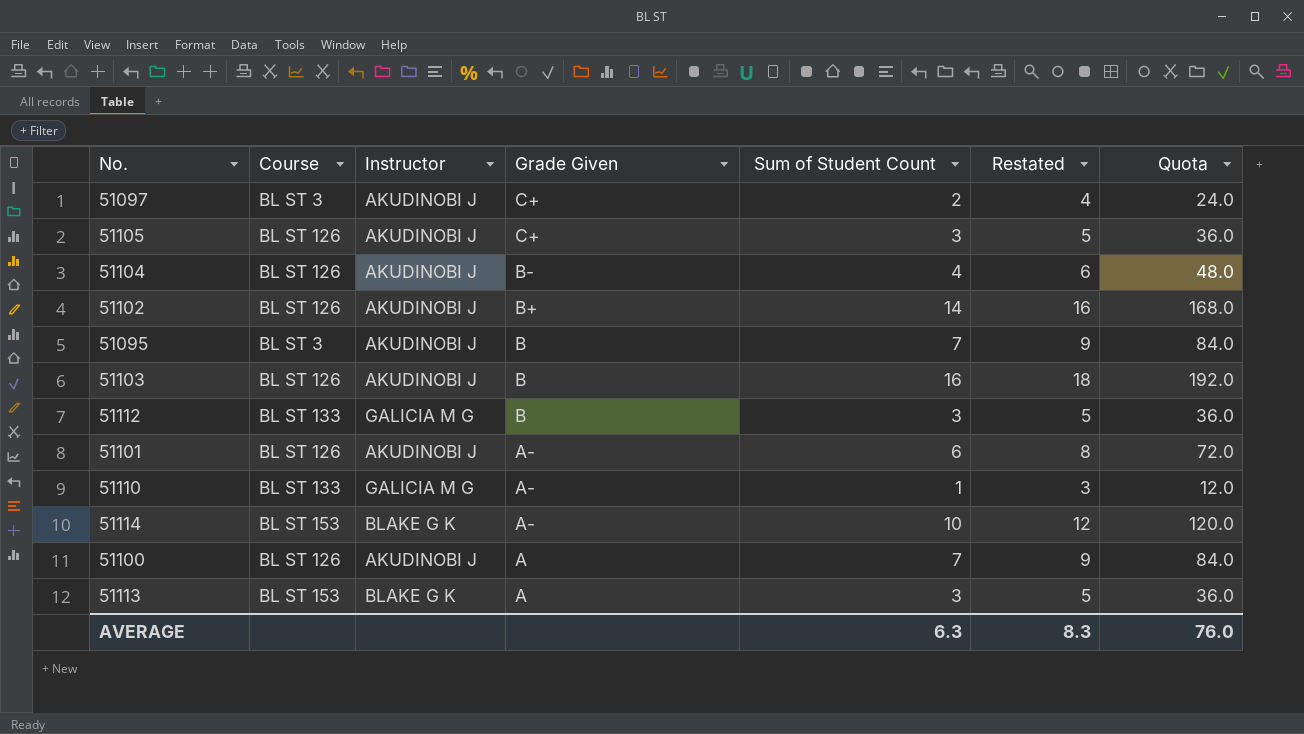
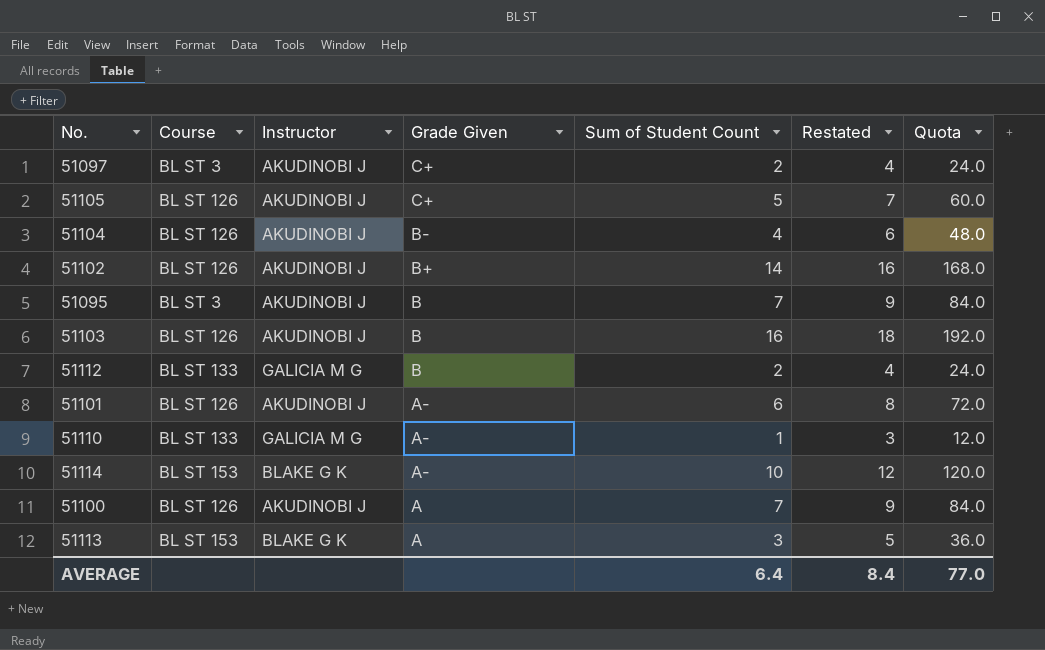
51105 | Sum of Student Count: 3 -> 5
51105 | Restated: 5 -> 7
51105 | Quota: 36.0 -> 60.0
51112 | Sum of Student Count: 3 -> 2
51112 | Restated: 5 -> 4
51112 | Quota: 36.0 -> 24.0
AVERAGE | Sum of Student Count: 6.3 -> 6.4
AVERAGE | Restated: 8.3 -> 8.4
AVERAGE | Quota: 76.0 -> 77.0

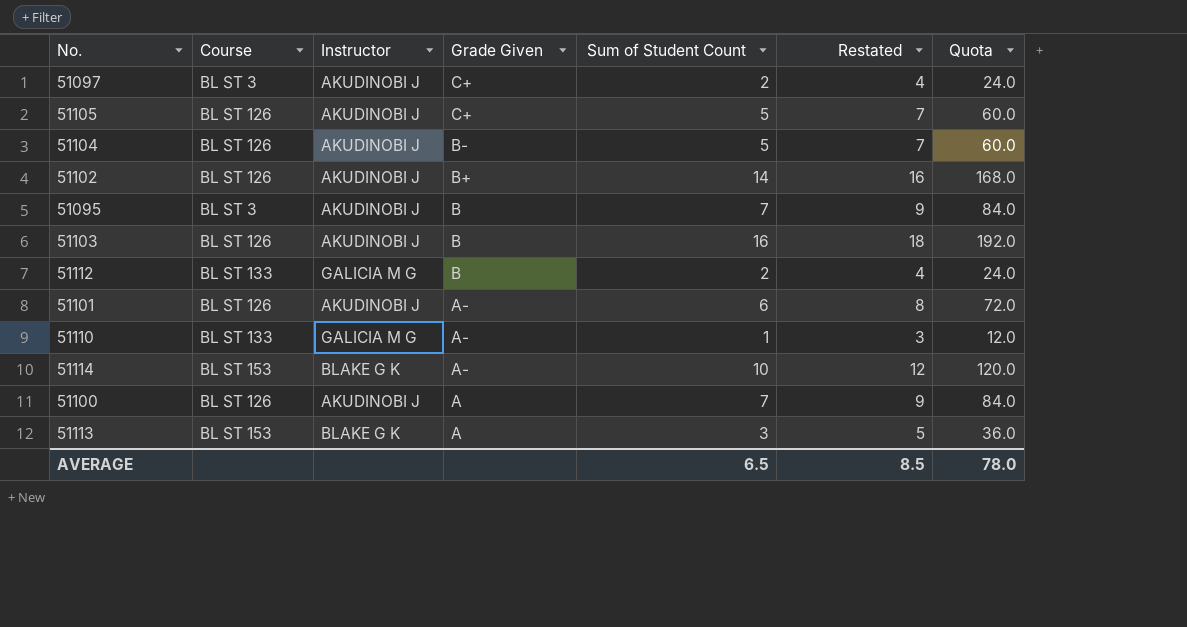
51104 | Sum of Student Count: 4 -> 5
51104 | Restated: 6 -> 7
51104 | Quota: 48.0 -> 60.0
AVERAGE | Sum of Student Count: 6.4 -> 6.5
AVERAGE | Restated: 8.4 -> 8.5
AVERAGE | Quota: 77.0 -> 78.0

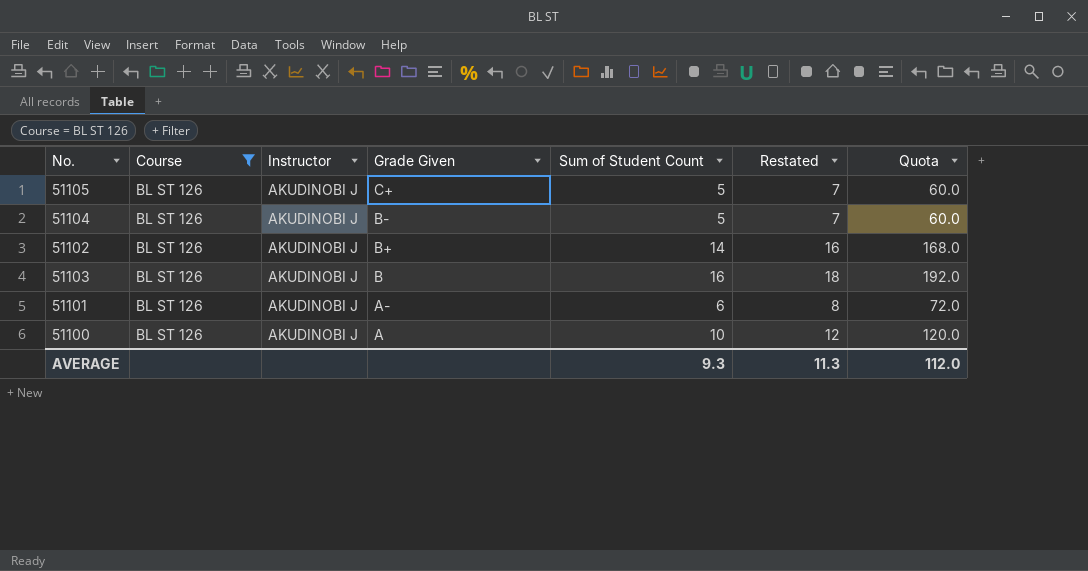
filter: none -> Course = BL ST 126
51100 | Sum of Student Count: 7 -> 10
51100 | Restated: 9 -> 12
51100 | Quota: 84.0 -> 120.0
AVERAGE | Sum of Student Count: 6.5 -> 9.3
AVERAGE | Restated: 8.5 -> 11.3
AVERAGE | Quota: 78.0 -> 112.0

